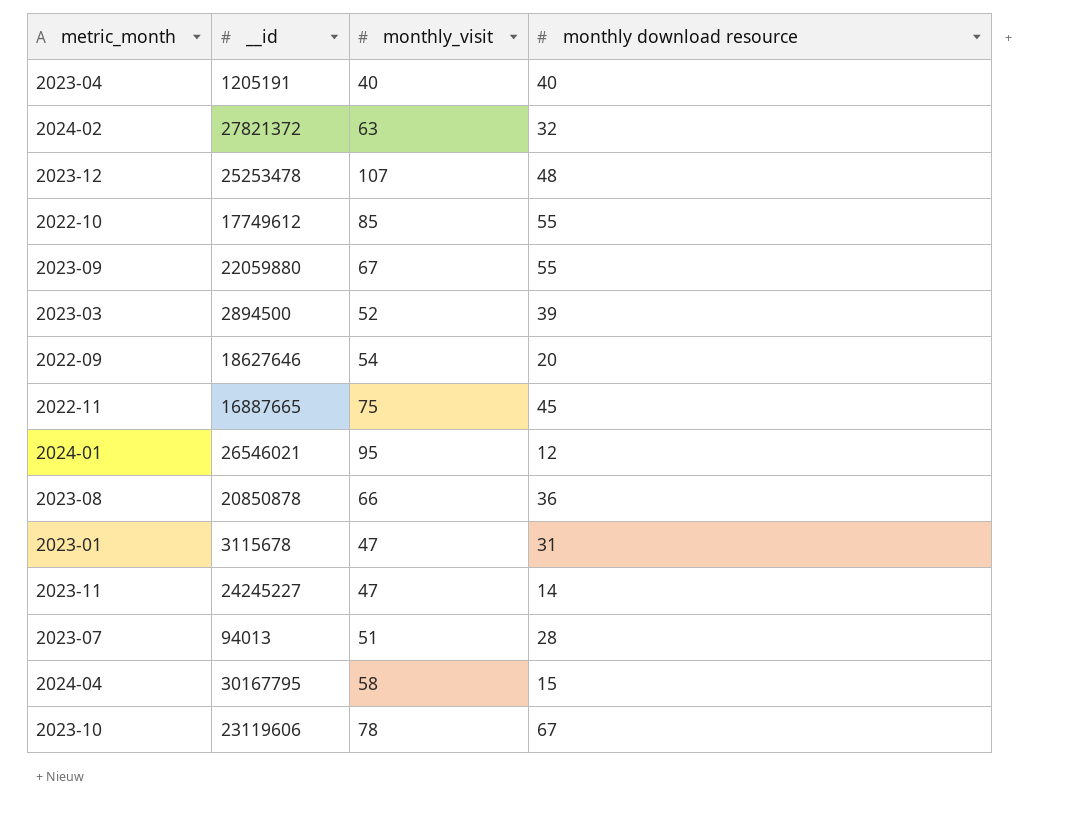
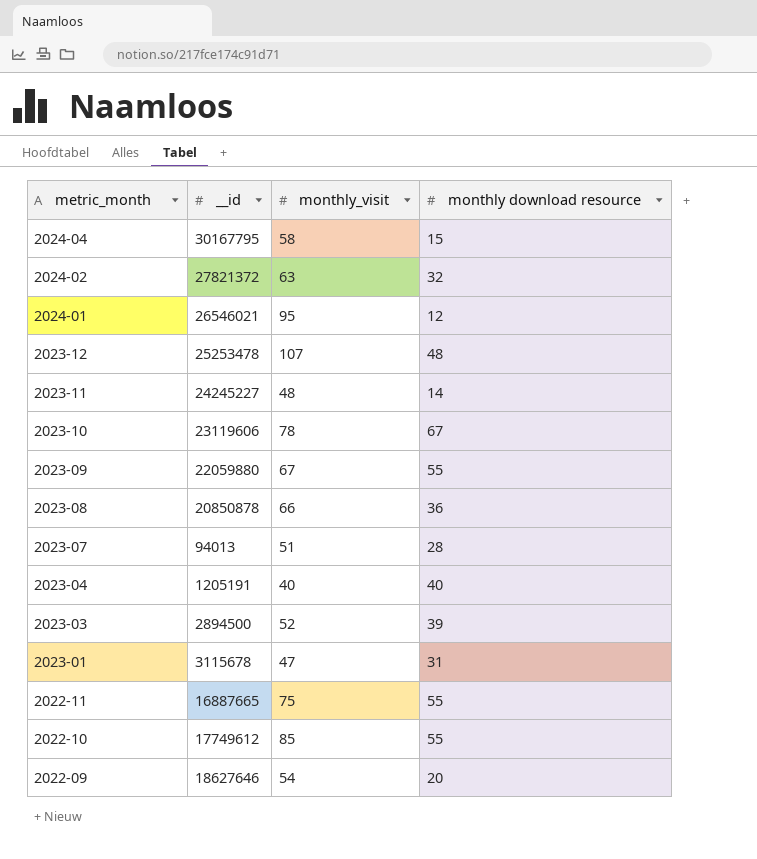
row order: none -> metric_month descending
2023-11 | monthly_visit: 47 -> 48
2022-11 | monthly download resource: 45 -> 55

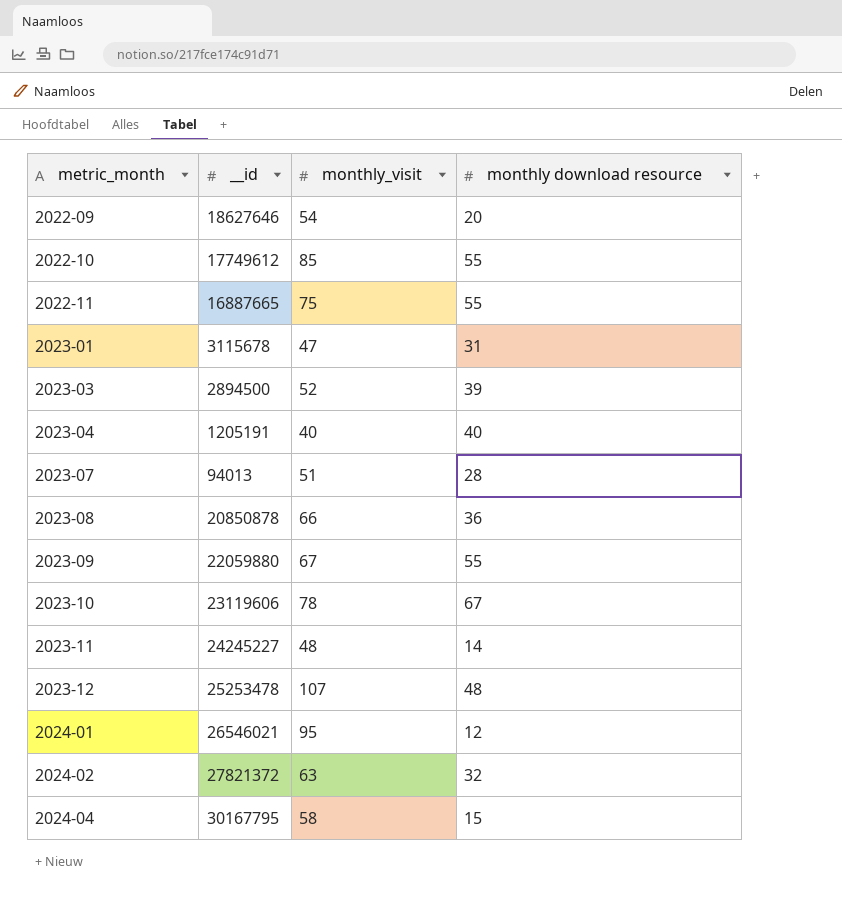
row order: metric_month descending -> metric_month ascending

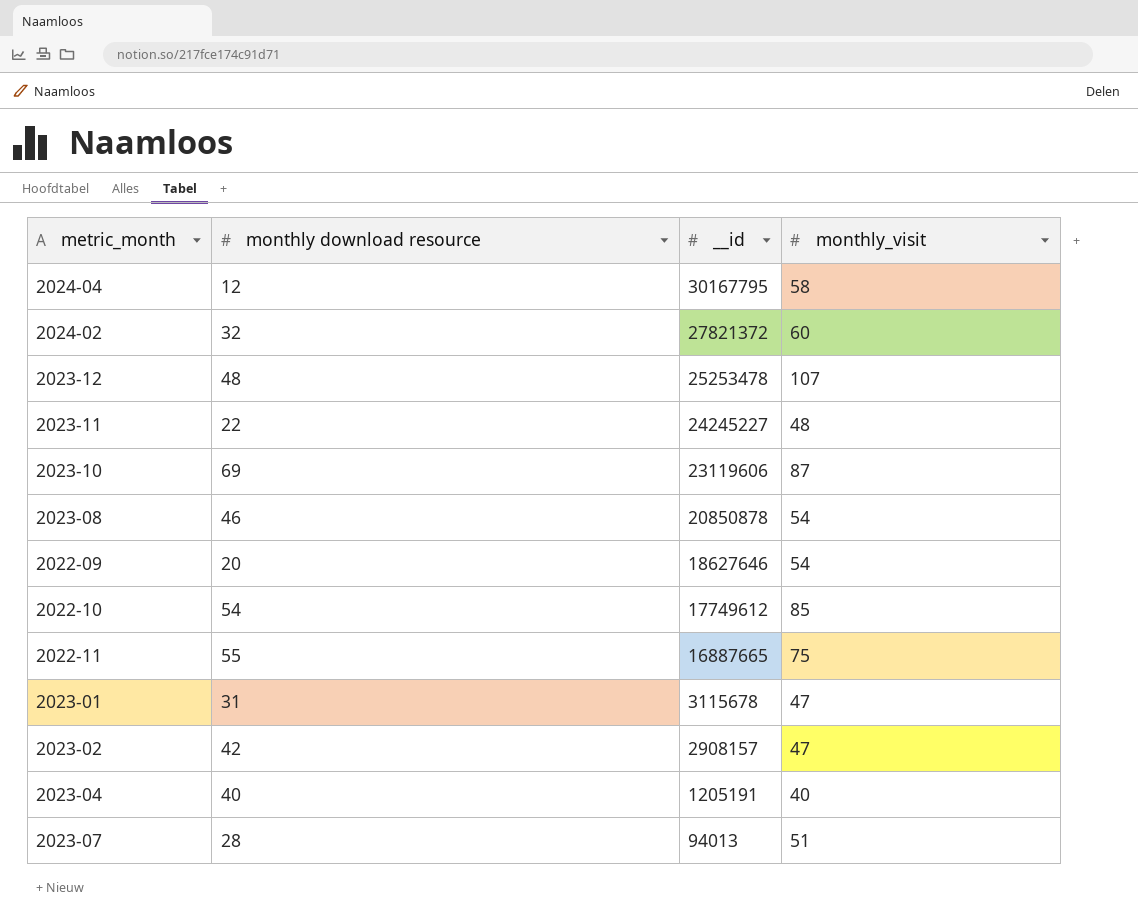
row order: metric_month ascending -> __id descending
column monthly download resource | position: 4 -> 2
row 2023-03: 2894500 | 52 | 39 -> none
row 2023-09: 22059880 | 67 | 55 -> none
row 2024-01: 26546021 | 95 | 12 -> none
2024-04 | monthly download resource: 15 -> 12
2024-02 | monthly_visit: 63 -> 60
2023-11 | monthly download resource: 14 -> 22
2023-10 | monthly download resource: 67 -> 69
2023-10 | monthly_visit: 78 -> 87
2023-08 | monthly download resource: 36 -> 46
2023-08 | monthly_visit: 66 -> 54
2022-10 | monthly download resource: 55 -> 54
row 2023-02: none -> 42 | 2908157 | 47

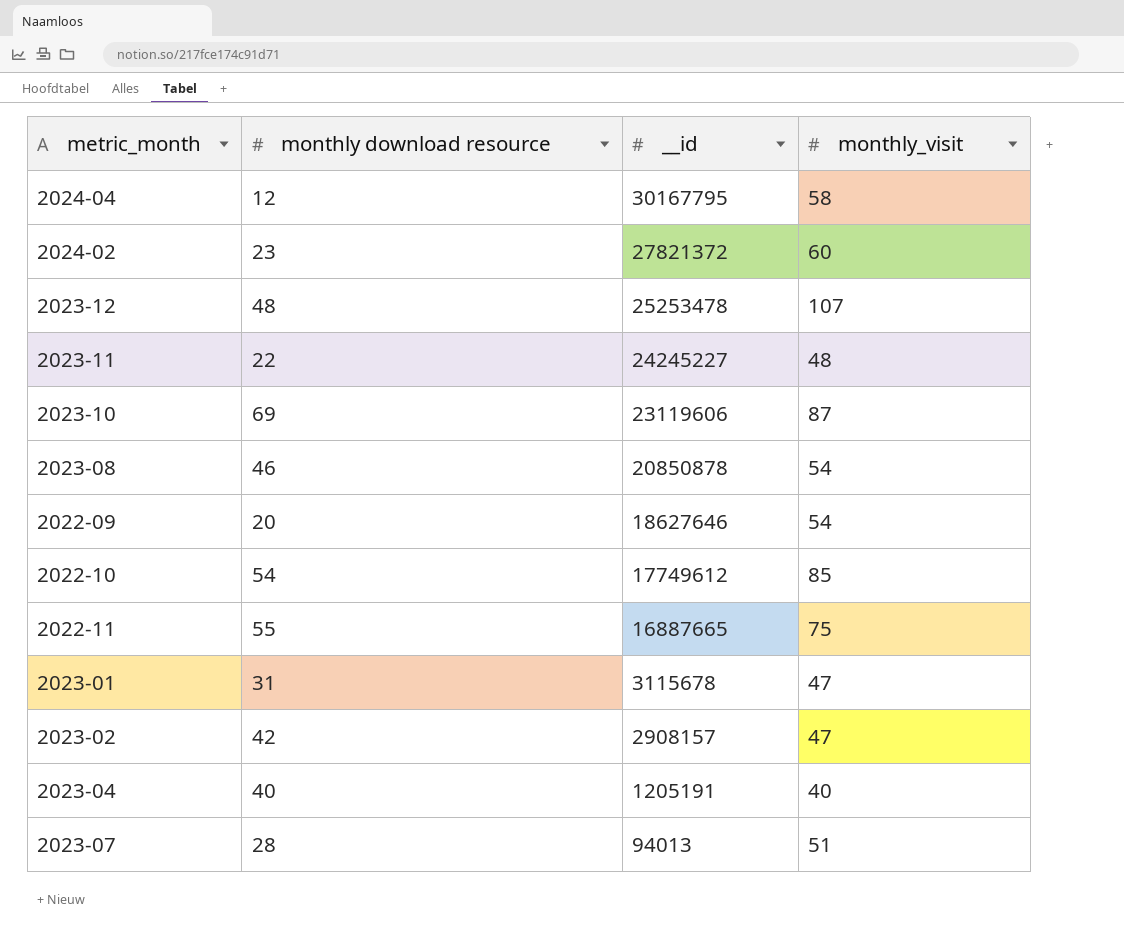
2024-02 | monthly download resource: 32 -> 23

